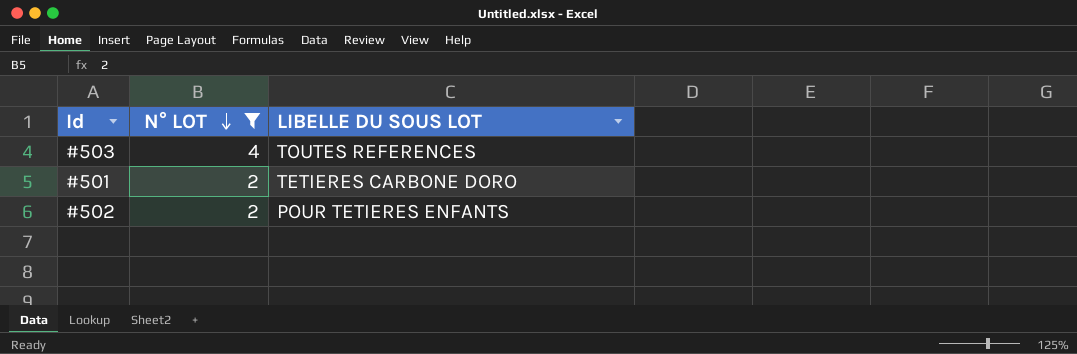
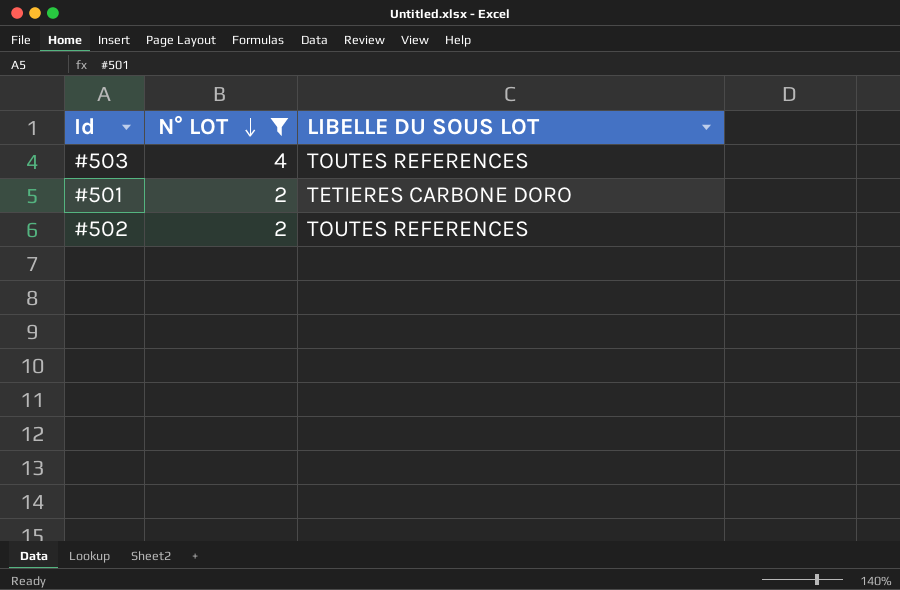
#502 | LIBELLE DU SOUS LOT: POUR TETIERES ENFANTS -> TOUTES REFERENCES

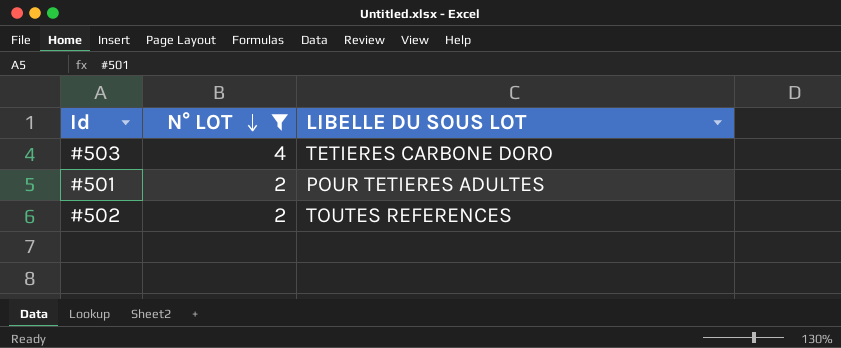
#503 | LIBELLE DU SOUS LOT: TOUTES REFERENCES -> TETIERES CARBONE DORO
#501 | LIBELLE DU SOUS LOT: TETIERES CARBONE DORO -> POUR TETIERES ADULTES

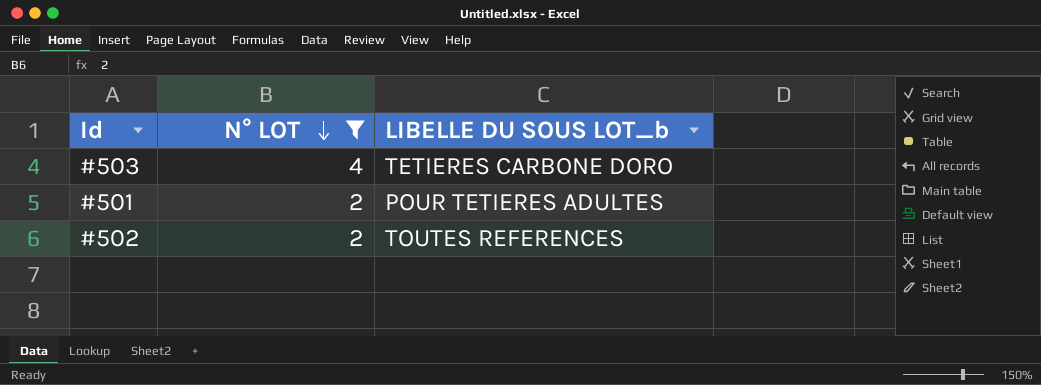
column name: LIBELLE DU SOUS LOT -> LIBELLE DU SOUS LOT_b

